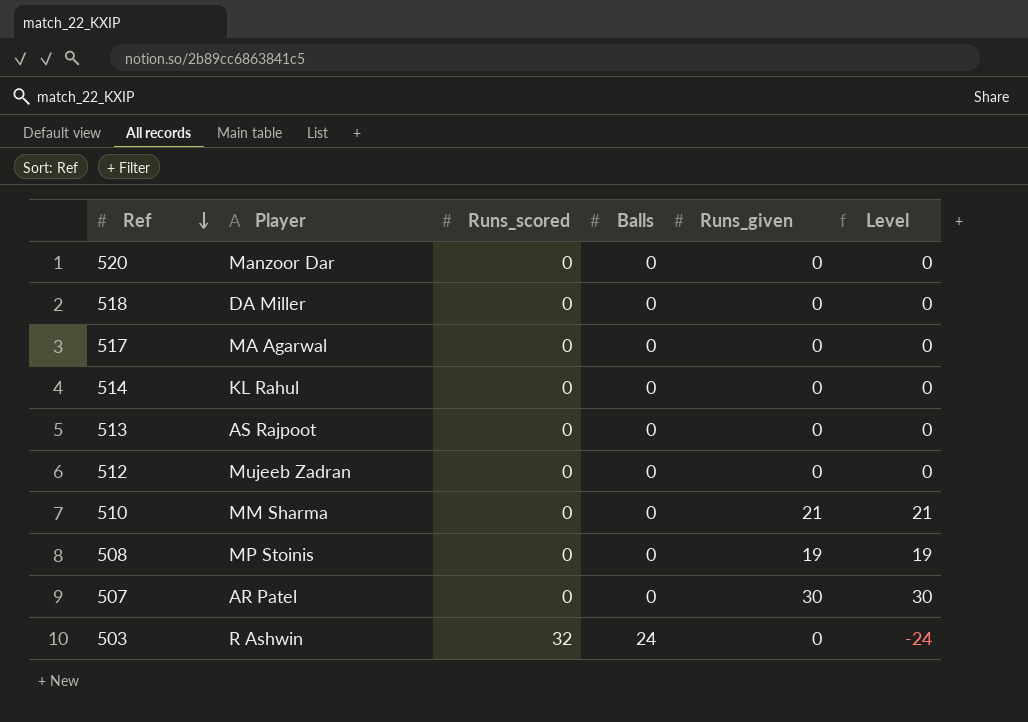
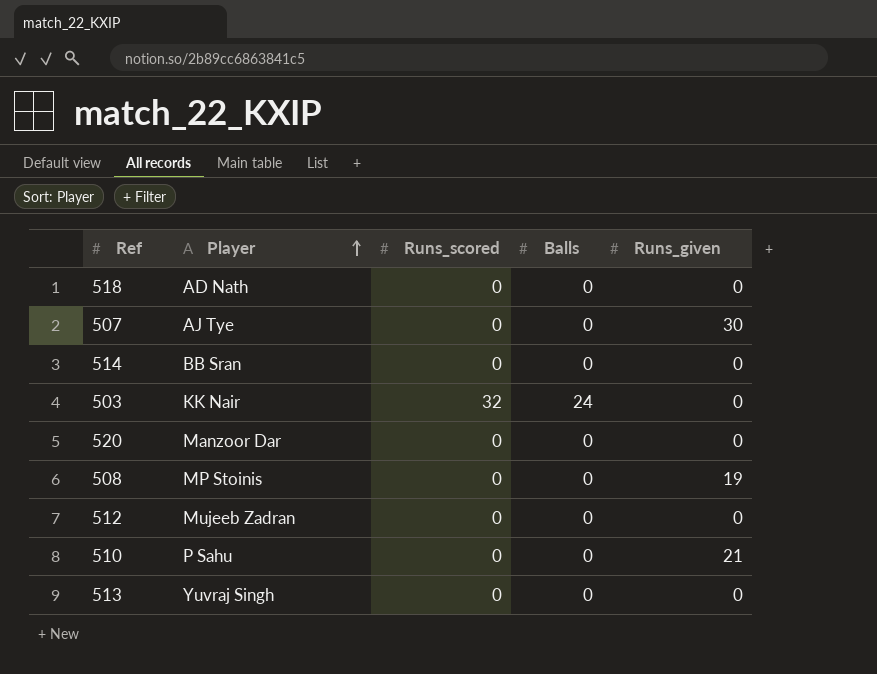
row order: Ref descending -> Player ascending
column Level | formula: [Runs_given] - [Balls] -> none
row 517: MA Agarwal | 0 | 0 | 0 | 0 -> none
518 | Player: DA Miller -> AD Nath
507 | Player: AR Patel -> AJ Tye
514 | Player: KL Rahul -> BB Sran
503 | Player: R Ashwin -> KK Nair
510 | Player: MM Sharma -> P Sahu
513 | Player: AS Rajpoot -> Yuvraj Singh

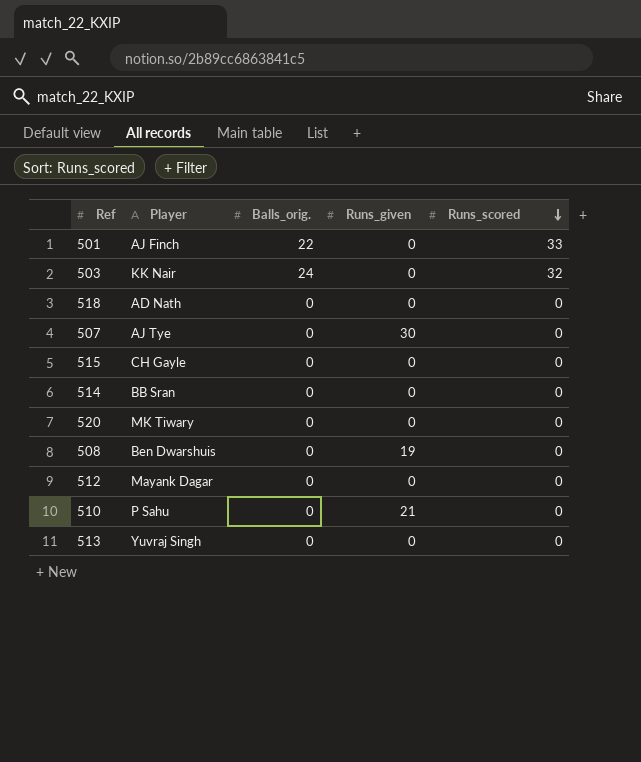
row order: Player ascending -> Runs_scored descending
column name: Balls -> Balls_orig.
column Runs_scored | position: 3 -> 5
row 501: none -> AJ Finch | 22 | 0 | 33
row 515: none -> CH Gayle | 0 | 0 | 0
520 | Player: Manzoor Dar -> MK Tiwary
508 | Player: MP Stoinis -> Ben Dwarshuis
512 | Player: Mujeeb Zadran -> Mayank Dagar

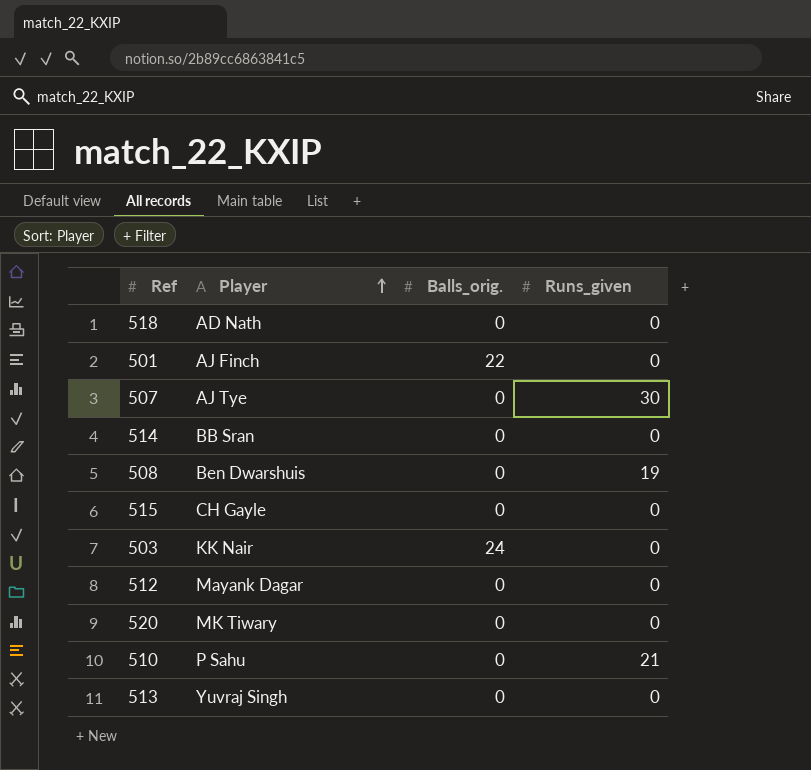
row order: Runs_scored descending -> Player ascending
column Runs_scored | position: 5 -> none

